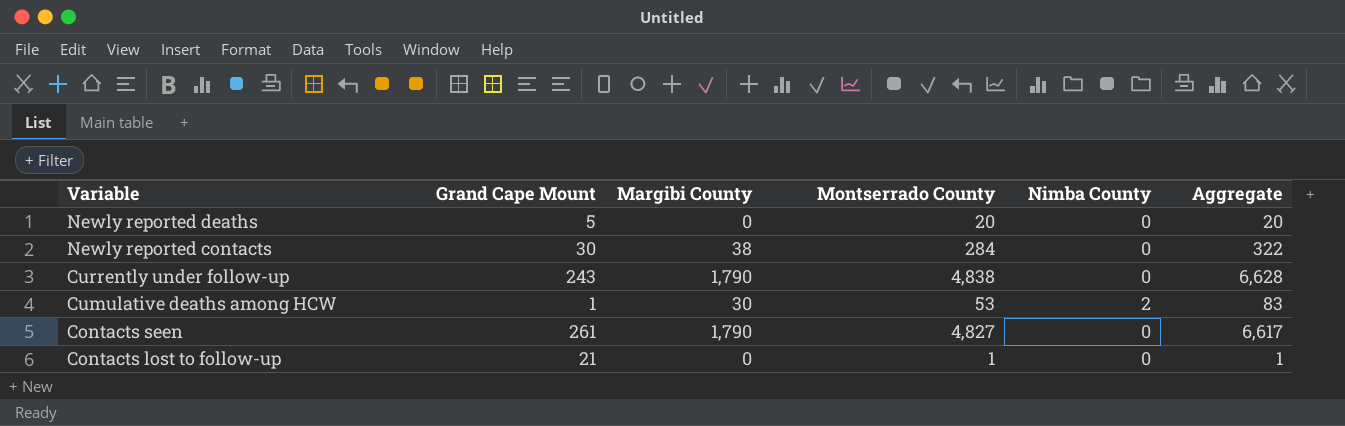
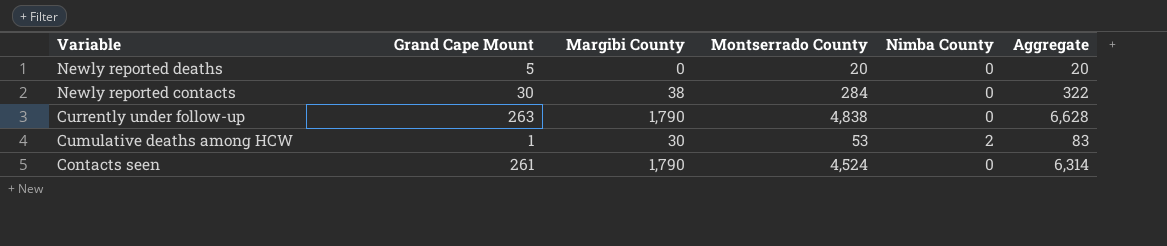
row Contacts lost to follow-up: 21 | 0 | 1 | 0 | 1 -> none
Currently under follow-up | Grand Cape Mount: 243 -> 263
Contacts seen | Montserrado County: 4,827 -> 4,524
Contacts seen | Aggregate: 6,617 -> 6,314

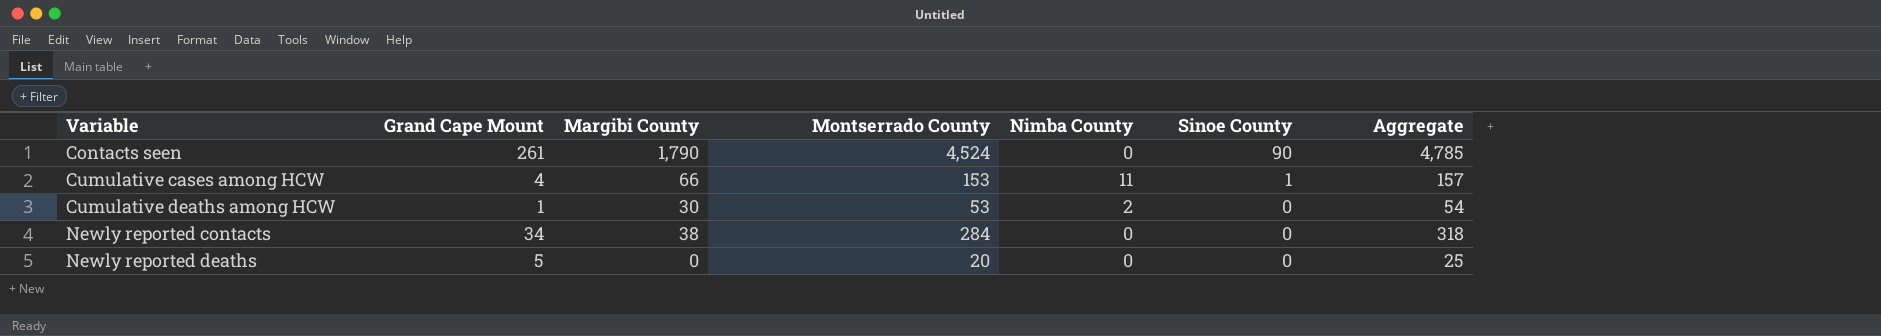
row order: Variable descending -> Variable ascending
column Sinoe County | position: none -> 6
column Aggregate | formula: [Margibi County] + [Montserrado County] -> [Grand Cape Mount] + [Montserrado County]
row Currently under follow-up: 263 | 1,790 | 4,838 | 0 | 6,628 -> none
row Cumulative cases among HCW: none -> 4 | 66 | 153 | 11 | 1 | 157
Newly reported contacts | Grand Cape Mount: 30 -> 34

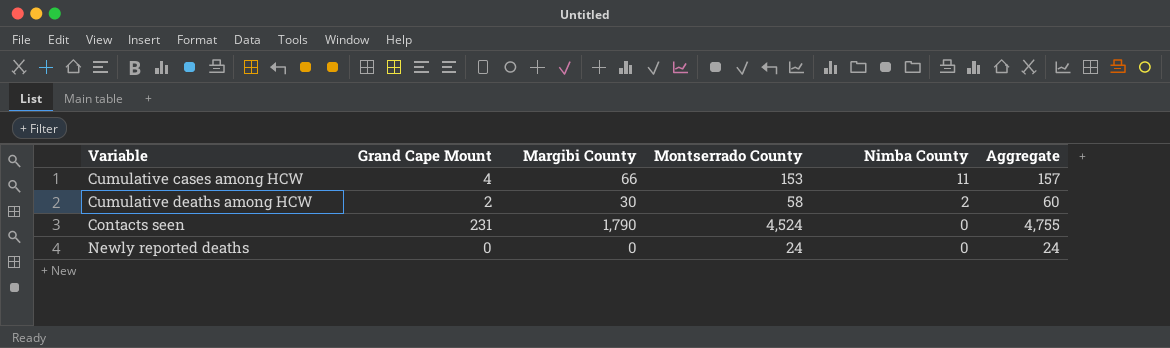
row order: Variable ascending -> Nimba County descending
column Sinoe County | position: 6 -> none
row Newly reported contacts: 34 | 38 | 284 | 0 | 0 | 318 -> none
Cumulative deaths among HCW | Grand Cape Mount: 1 -> 2
Cumulative deaths among HCW | Montserrado County: 53 -> 58
Cumulative deaths among HCW | Aggregate: 54 -> 60
Contacts seen | Grand Cape Mount: 261 -> 231
Contacts seen | Aggregate: 4,785 -> 4,755
Newly reported deaths | Grand Cape Mount: 5 -> 0
Newly reported deaths | Montserrado County: 20 -> 24
Newly reported deaths | Aggregate: 25 -> 24

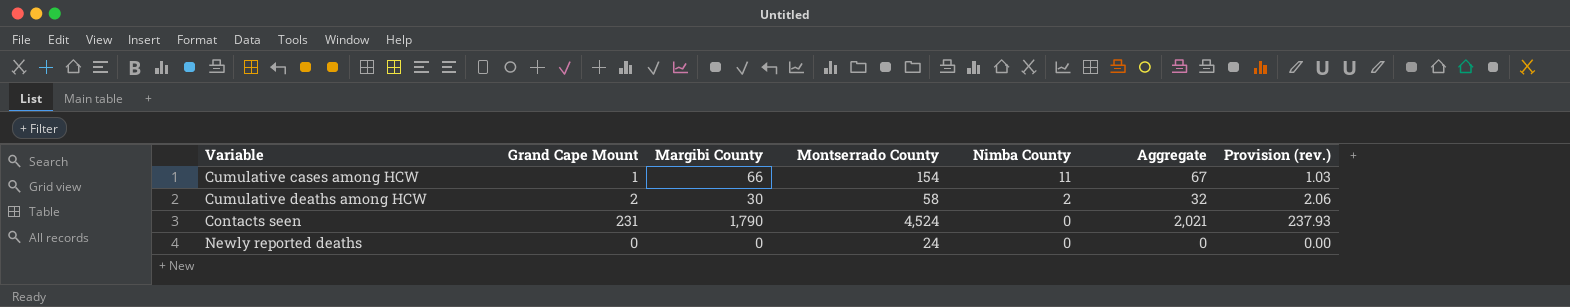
column Aggregate | formula: [Grand Cape Mount] + [Montserrado County] -> [Grand Cape Mount] + [Margibi County]
column Provision (rev.) | formula: none -> [Grand Cape Mount] * 1.03
Cumulative cases among HCW | Grand Cape Mount: 4 -> 1
Cumulative cases among HCW | Montserrado County: 153 -> 154

